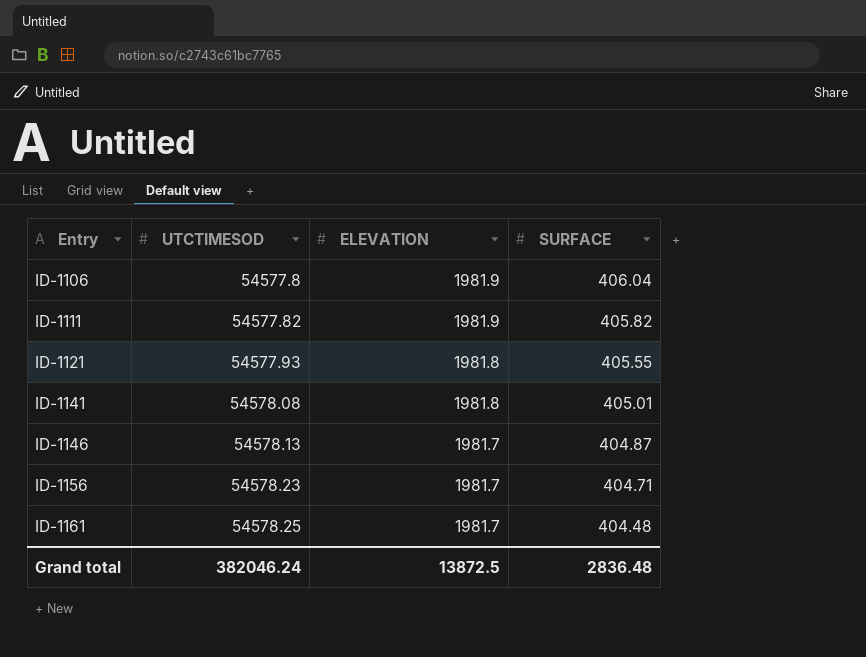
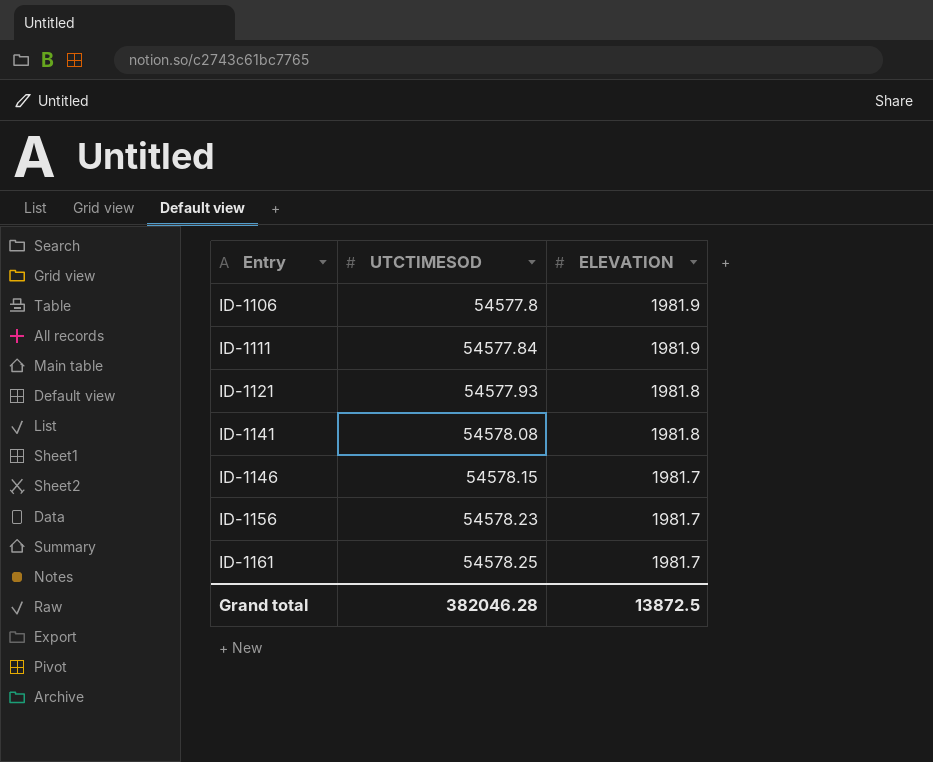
column SURFACE | position: 4 -> none
ID-1111 | UTCTIMESOD: 54577.82 -> 54577.84
ID-1146 | UTCTIMESOD: 54578.13 -> 54578.15
Grand total | UTCTIMESOD: 382046.24 -> 382046.28

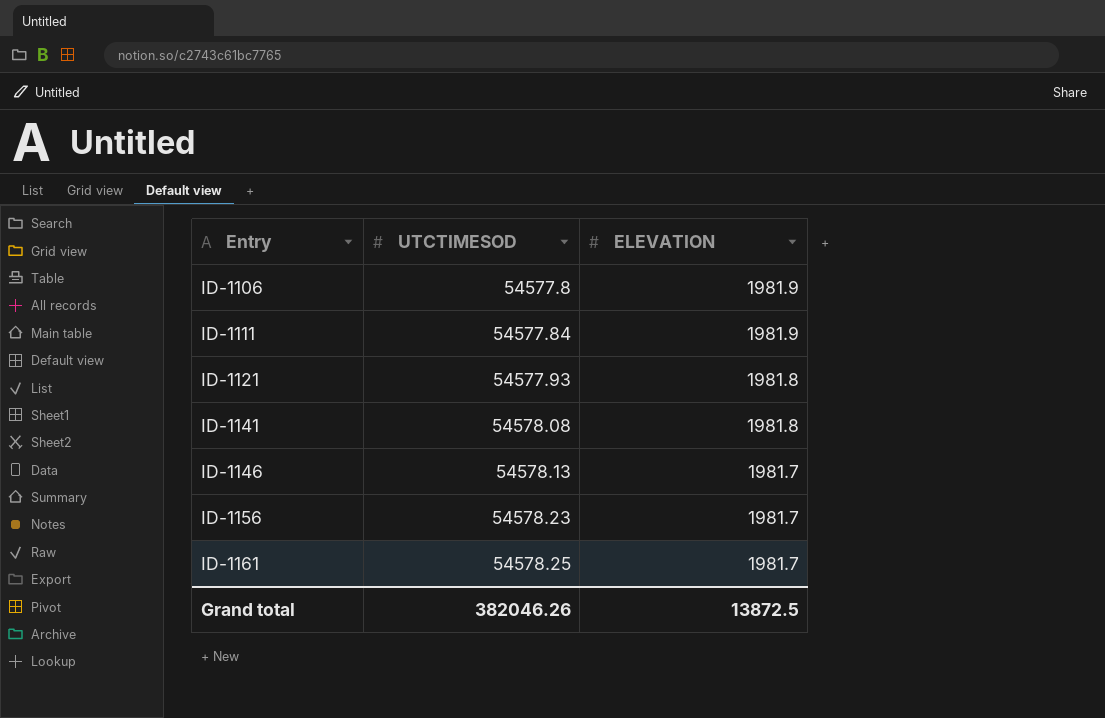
ID-1146 | UTCTIMESOD: 54578.15 -> 54578.13
Grand total | UTCTIMESOD: 382046.28 -> 382046.26

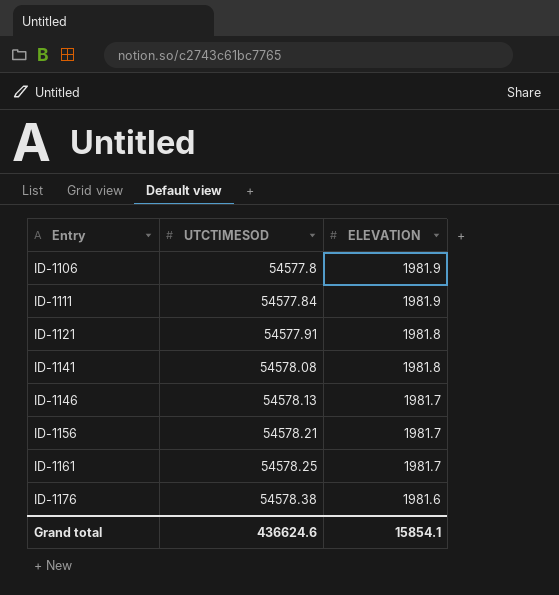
ID-1121 | UTCTIMESOD: 54577.93 -> 54577.91
ID-1156 | UTCTIMESOD: 54578.23 -> 54578.21
row ID-1176: none -> 54578.38 | 1981.6
Grand total | UTCTIMESOD: 382046.26 -> 436624.6
Grand total | ELEVATION: 13872.5 -> 15854.1

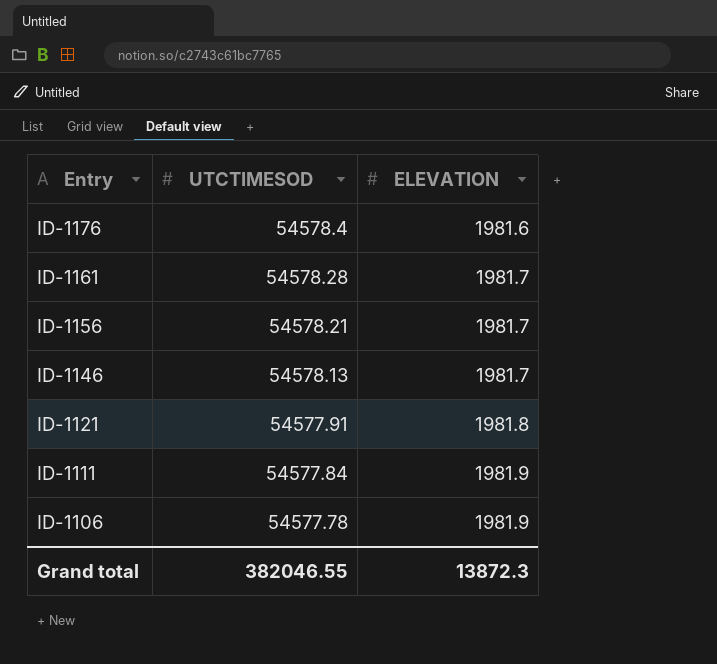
row order: Entry ascending -> Entry descending
row ID-1141: 54578.08 | 1981.8 -> none
ID-1176 | UTCTIMESOD: 54578.38 -> 54578.4
ID-1161 | UTCTIMESOD: 54578.25 -> 54578.28
ID-1106 | UTCTIMESOD: 54577.8 -> 54577.78
Grand total | UTCTIMESOD: 436624.6 -> 382046.55
Grand total | ELEVATION: 15854.1 -> 13872.3

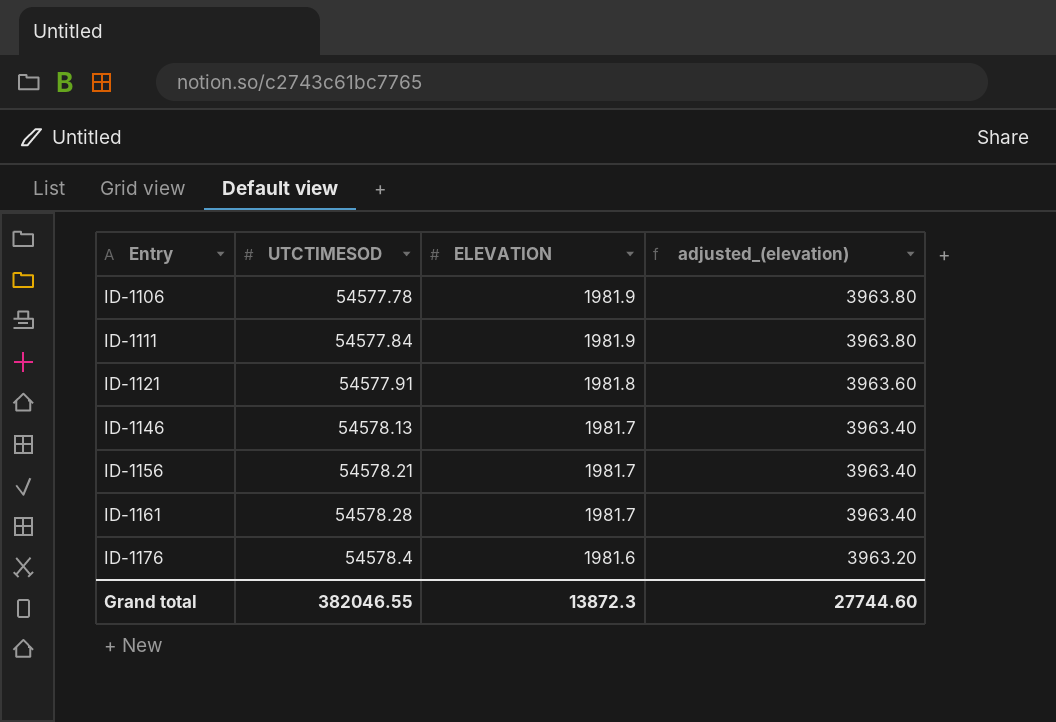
row order: Entry descending -> Entry ascending
column adjusted_(elevation) | formula: none -> [ELEVATION] * 2

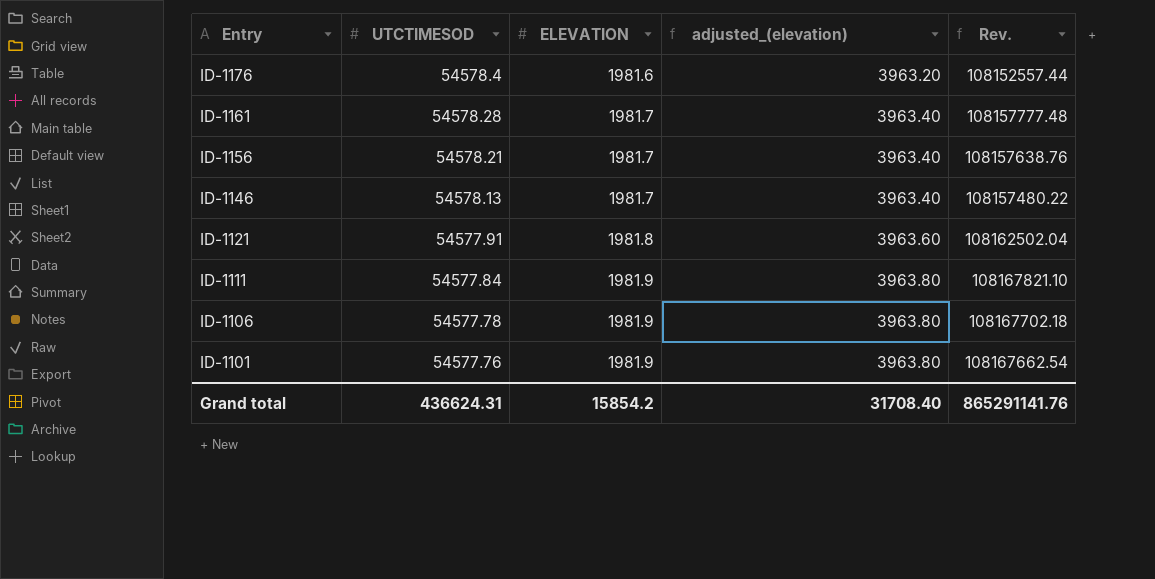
row order: Entry ascending -> Entry descending
column Rev. | formula: none -> [UTCTIMESOD] * [ELEVATION]
row ID-1101: none -> 54577.76 | 1981.9 | 3963.80 | 108167662.54
Grand total | UTCTIMESOD: 382046.55 -> 436624.31
Grand total | ELEVATION: 13872.3 -> 15854.2
Grand total | adjusted_(elevation): 27744.60 -> 31708.40

